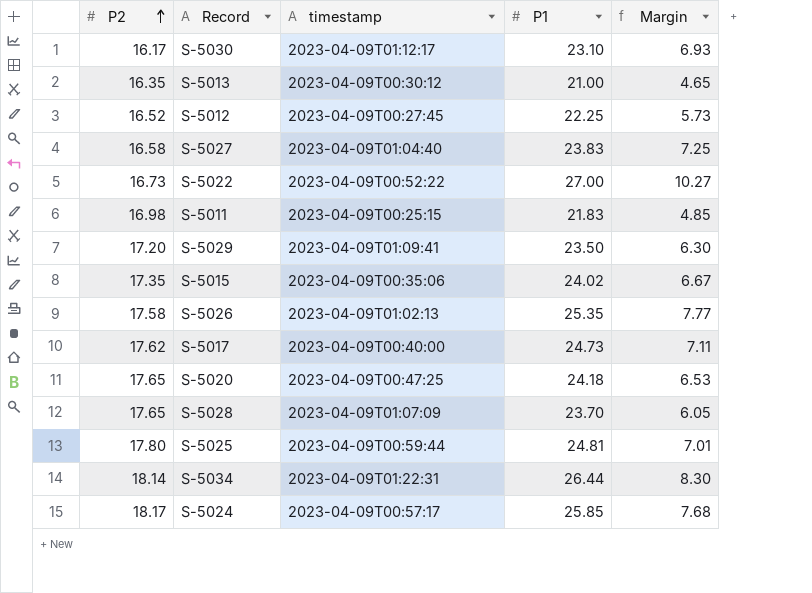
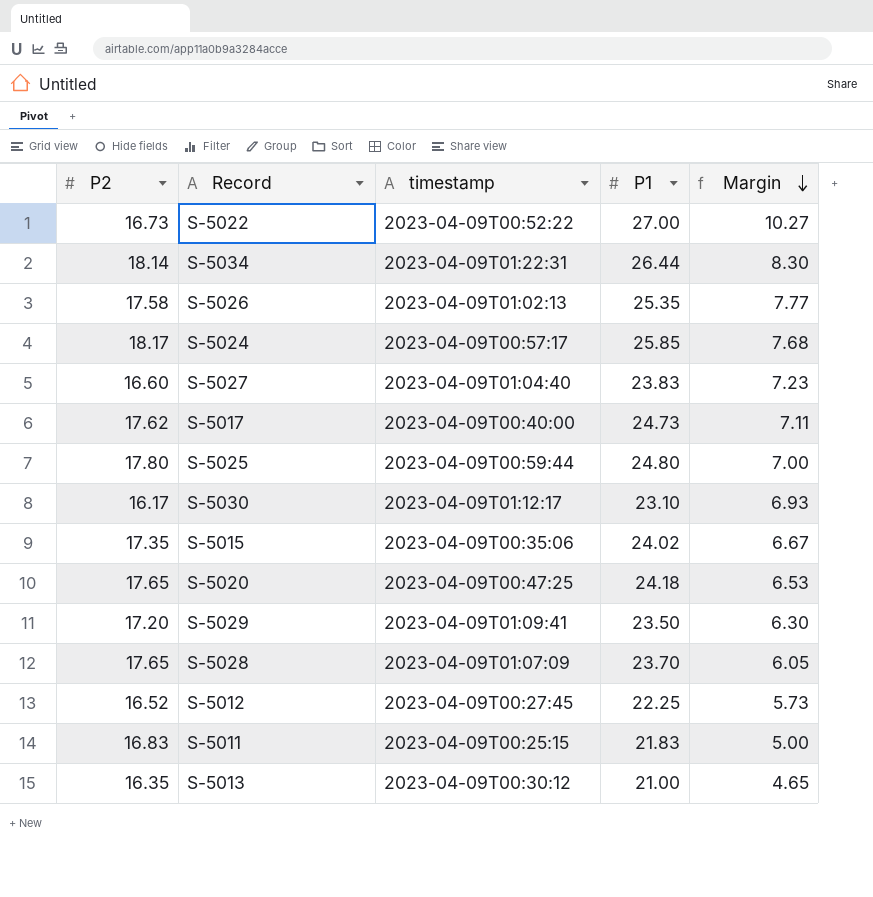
row order: P2 ascending -> Margin descending
S-5027 | P2: 16.58 -> 16.60
S-5027 | Margin: 7.25 -> 7.23
S-5025 | P1: 24.81 -> 24.80
S-5025 | Margin: 7.01 -> 7.00
S-5011 | P2: 16.98 -> 16.83
S-5011 | Margin: 4.85 -> 5.00

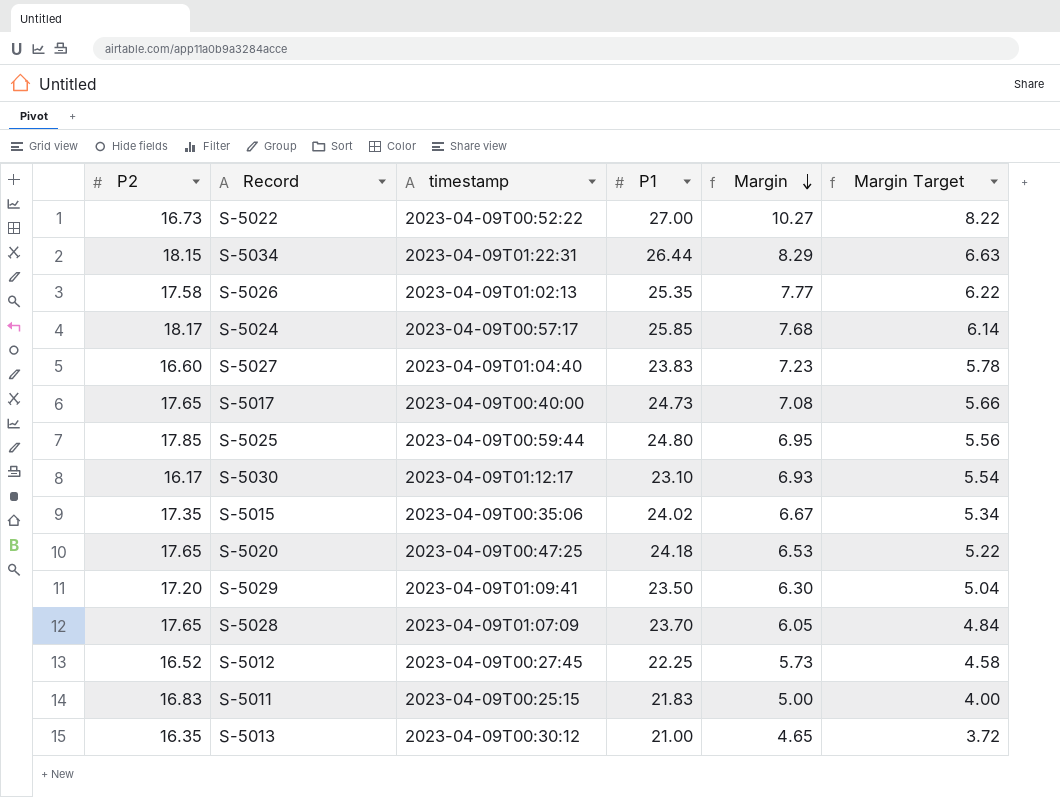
column Margin Target | formula: none -> [Margin] * 0.8
S-5034 | P2: 18.14 -> 18.15
S-5034 | Margin: 8.30 -> 8.29
S-5017 | P2: 17.62 -> 17.65
S-5017 | Margin: 7.11 -> 7.08
S-5025 | P2: 17.80 -> 17.85
S-5025 | Margin: 7.00 -> 6.95

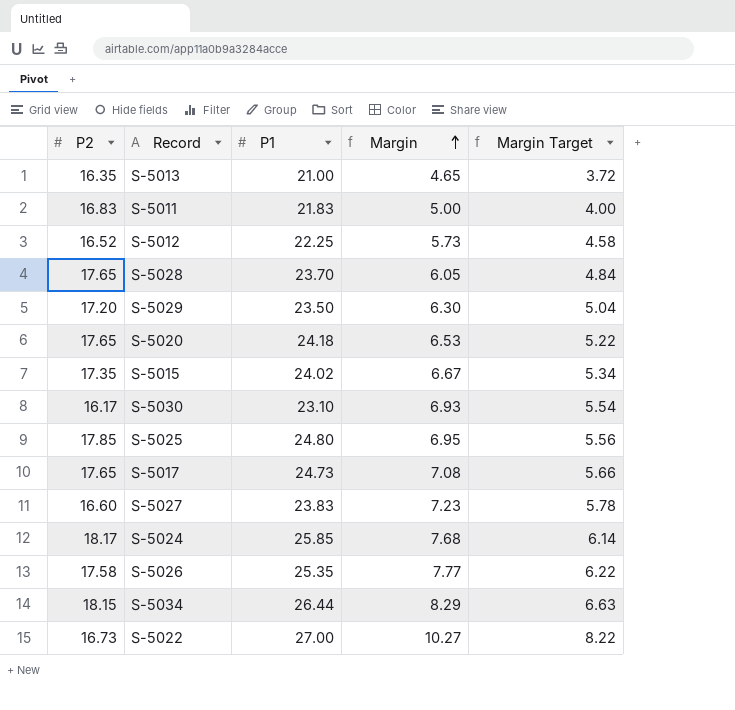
row order: Margin descending -> Margin ascending
column timestamp | position: 3 -> none

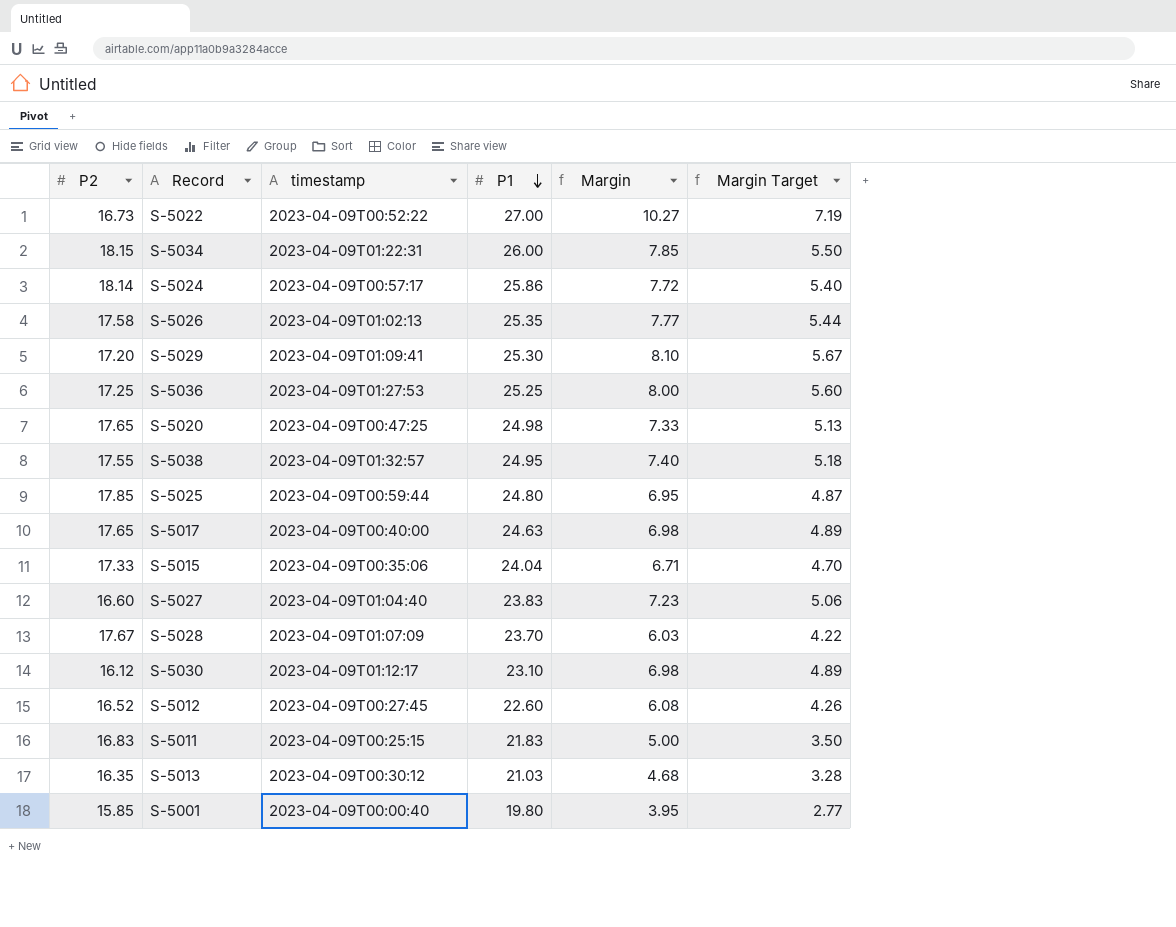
row order: Margin ascending -> P1 descending
column timestamp | position: none -> 3
column Margin Target | formula: [Margin] * 0.8 -> [Margin] * 0.7
S-5034 | P1: 26.44 -> 26.00
S-5034 | Margin: 8.29 -> 7.85
S-5024 | P2: 18.17 -> 18.14
S-5024 | P1: 25.85 -> 25.86
S-5024 | Margin: 7.68 -> 7.72
S-5029 | P1: 23.50 -> 25.30
S-5029 | Margin: 6.30 -> 8.10
row S-5036: none -> 17.25 | 2023-04-09T01:27:53 | 25.25 | 8.00 | 5.60
S-5020 | P1: 24.18 -> 24.98
S-5020 | Margin: 6.53 -> 7.33
row S-5038: none -> 17.55 | 2023-04-09T01:32:57 | 24.95 | 7.40 | 5.18
S-5017 | P1: 24.73 -> 24.63
S-5017 | Margin: 7.08 -> 6.98
S-5015 | P2: 17.35 -> 17.33
S-5015 | P1: 24.02 -> 24.04
S-5015 | Margin: 6.67 -> 6.71
S-5028 | P2: 17.65 -> 17.67
S-5028 | Margin: 6.05 -> 6.03
S-5030 | P2: 16.17 -> 16.12
S-5030 | Margin: 6.93 -> 6.98
S-5012 | P1: 22.25 -> 22.60
S-5012 | Margin: 5.73 -> 6.08
S-5013 | P1: 21.00 -> 21.03
S-5013 | Margin: 4.65 -> 4.68
row S-5001: none -> 15.85 | 2023-04-09T00:00:40 | 19.80 | 3.95 | 2.77

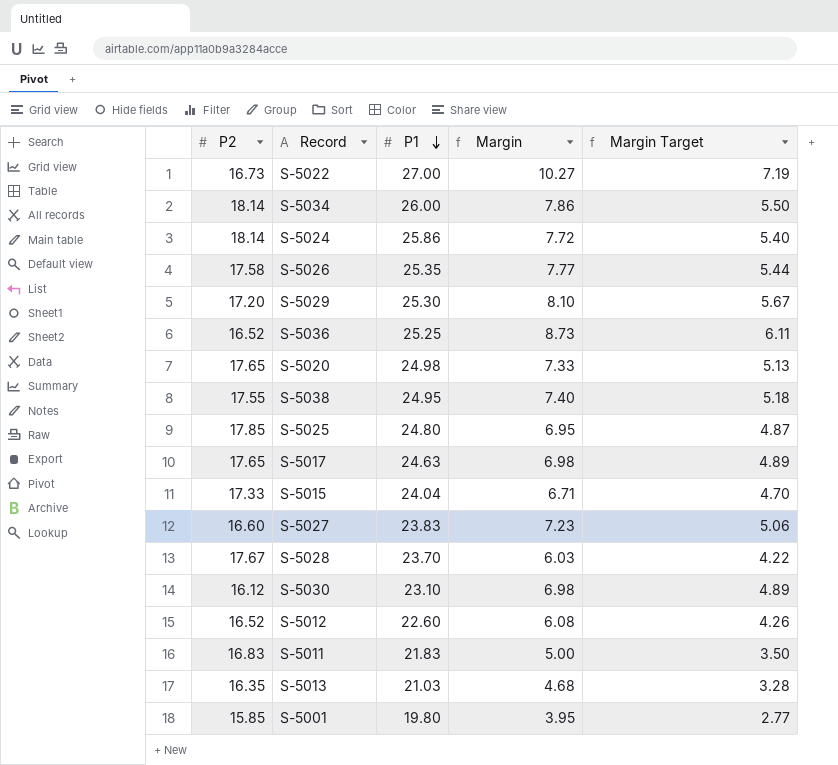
column timestamp | position: 3 -> none
S-5034 | P2: 18.15 -> 18.14
S-5034 | Margin: 7.85 -> 7.86
S-5036 | P2: 17.25 -> 16.52
S-5036 | Margin: 8.00 -> 8.73
S-5036 | Margin Target: 5.60 -> 6.11

